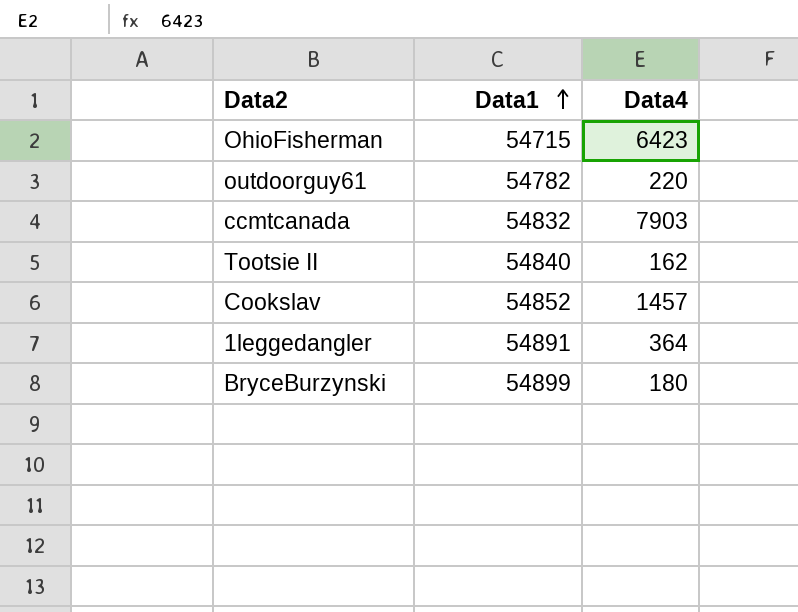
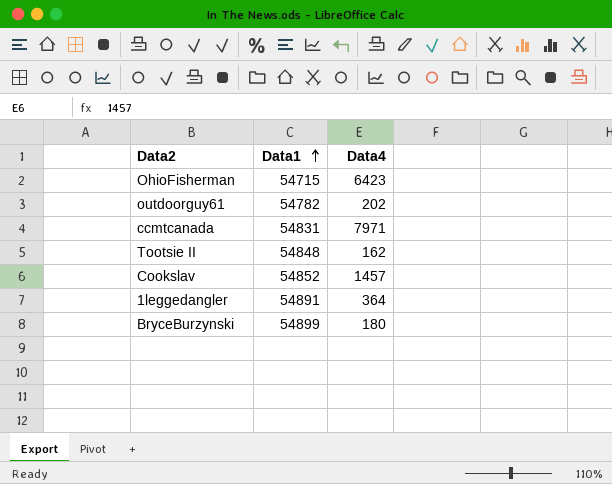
outdoorguy61 | Data4: 220 -> 202
ccmtcanada | Data1: 54832 -> 54831
ccmtcanada | Data4: 7903 -> 7971
Tootsie II | Data1: 54840 -> 54848

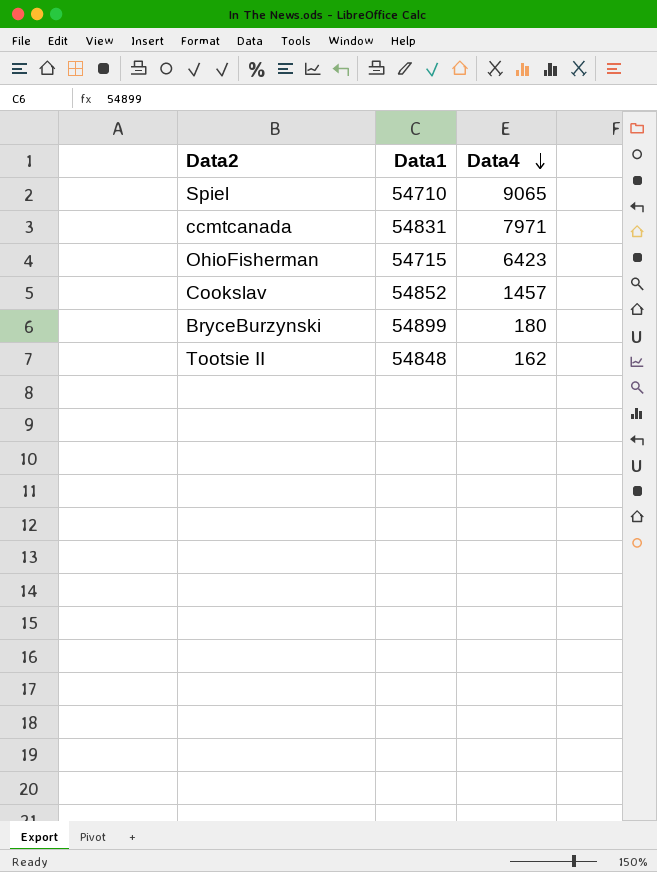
row order: Data1 ascending -> Data4 descending
row outdoorguy61: 54782 | 202 -> none
row 1leggedangler: 54891 | 364 -> none
row Spiel: none -> 54710 | 9065

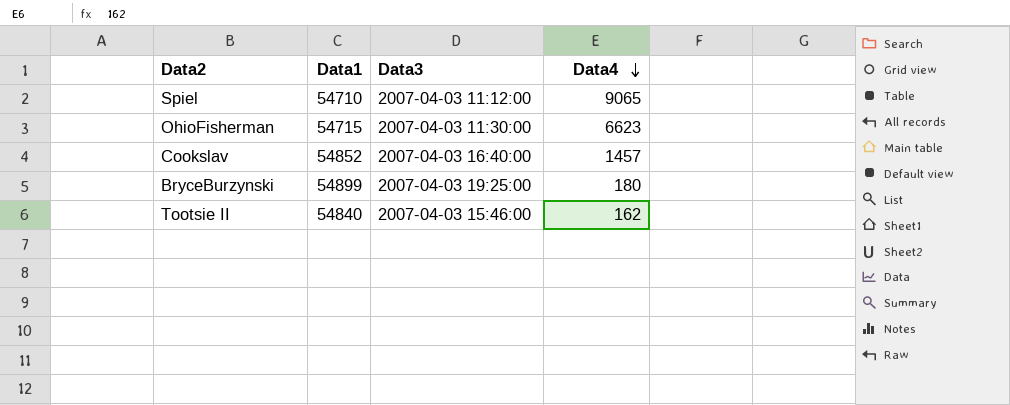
column Data3 | position: none -> 3
row ccmtcanada: 54831 | 7971 -> none
OhioFisherman | Data4: 6423 -> 6623
Tootsie II | Data1: 54848 -> 54840

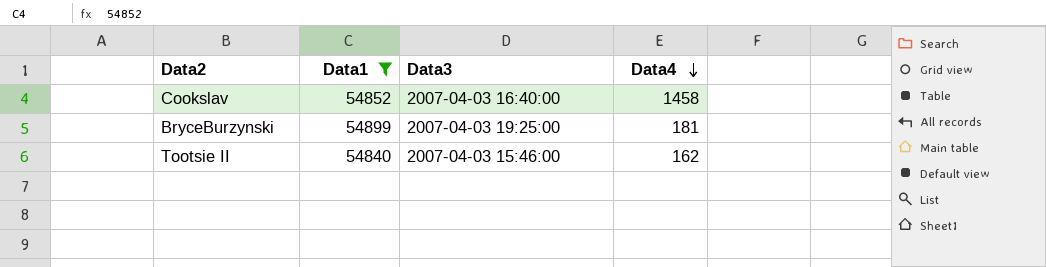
filter: none -> Data1 >= 54840
Cookslav | Data4: 1457 -> 1458
BryceBurzynski | Data4: 180 -> 181

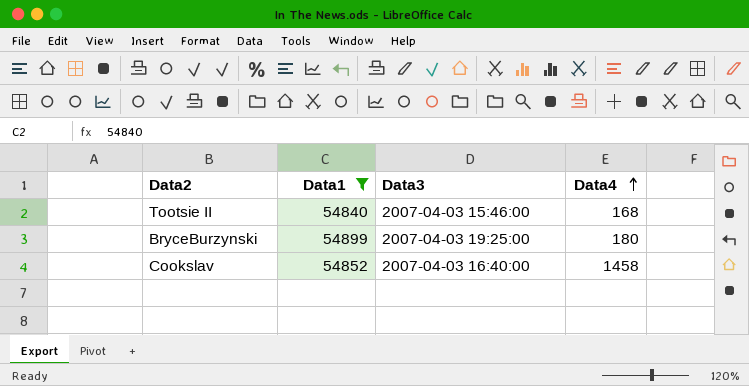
row order: Data4 descending -> Data4 ascending
Tootsie II | Data4: 162 -> 168
BryceBurzynski | Data4: 181 -> 180

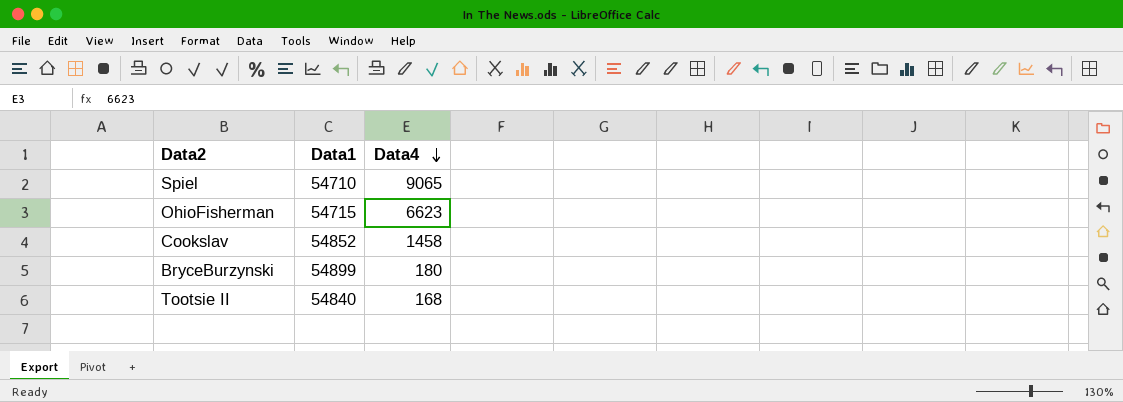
filter: Data1 >= 54840 -> none
row order: Data4 ascending -> Data4 descending
column Data3 | position: 3 -> none

